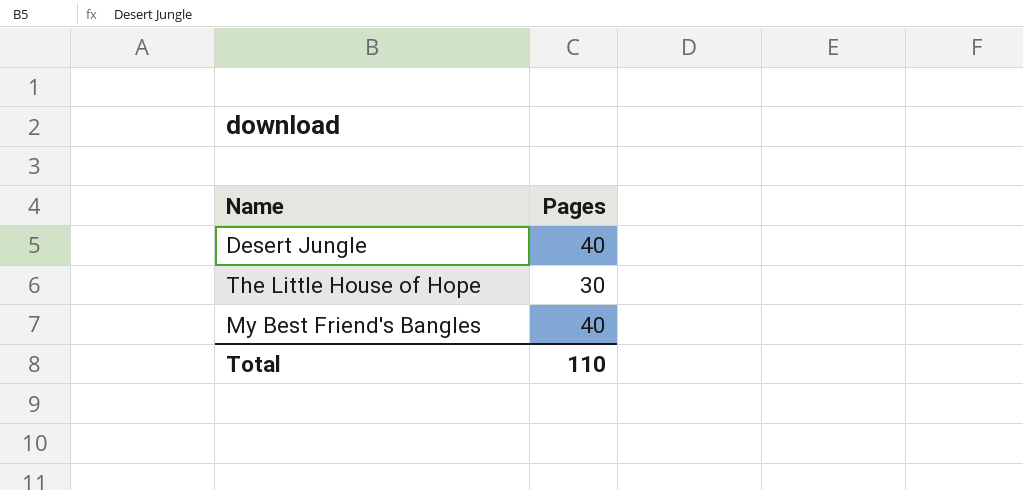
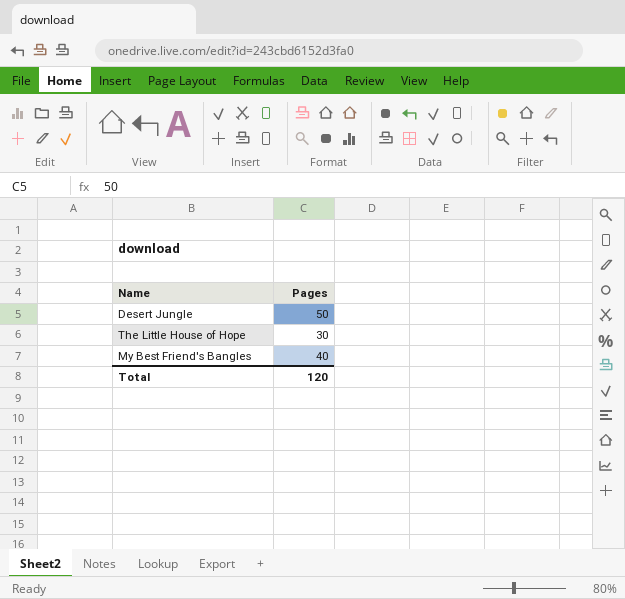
Desert Jungle | Pages: 40 -> 50
Total | Pages: 110 -> 120

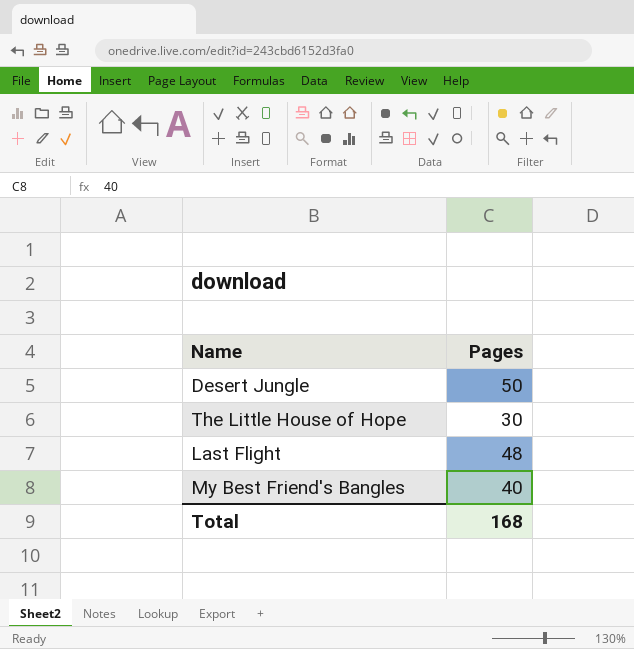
row Last Flight: none -> 48
Total | Pages: 120 -> 168

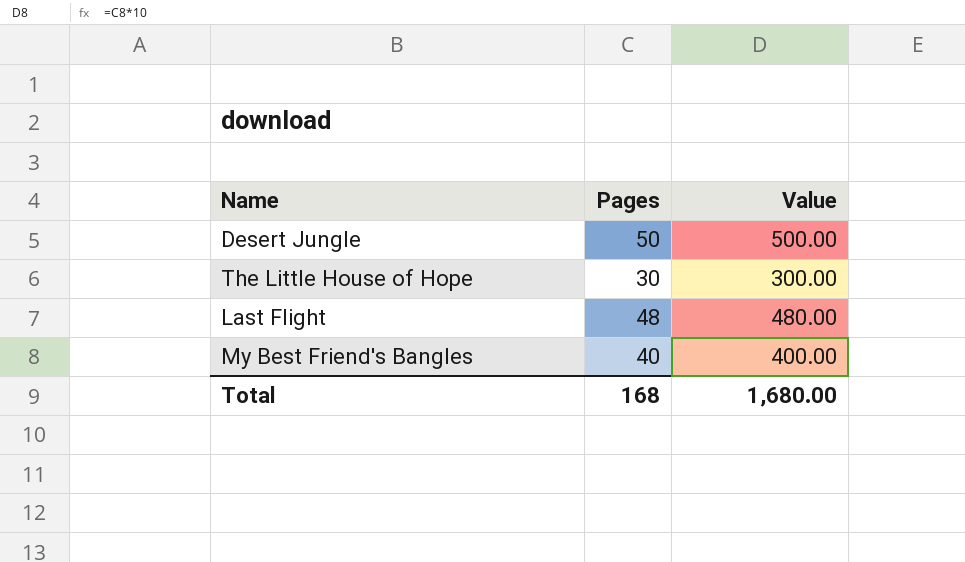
column Value | formula: none -> [Pages] * 10

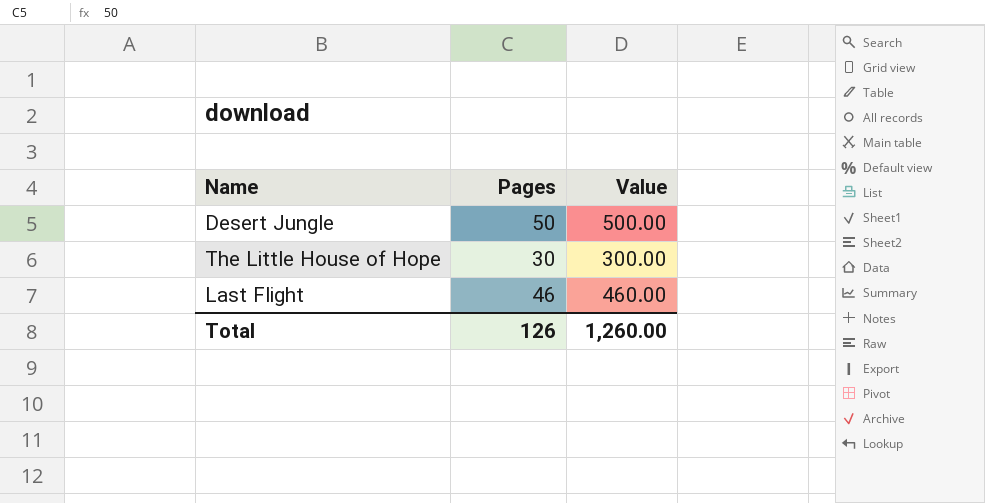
row My Best Friend's Bangles: 40 | 400.00 -> none
Last Flight | Pages: 48 -> 46
Last Flight | Value: 480.00 -> 460.00
Total | Pages: 168 -> 126
Total | Value: 1,680.00 -> 1,260.00

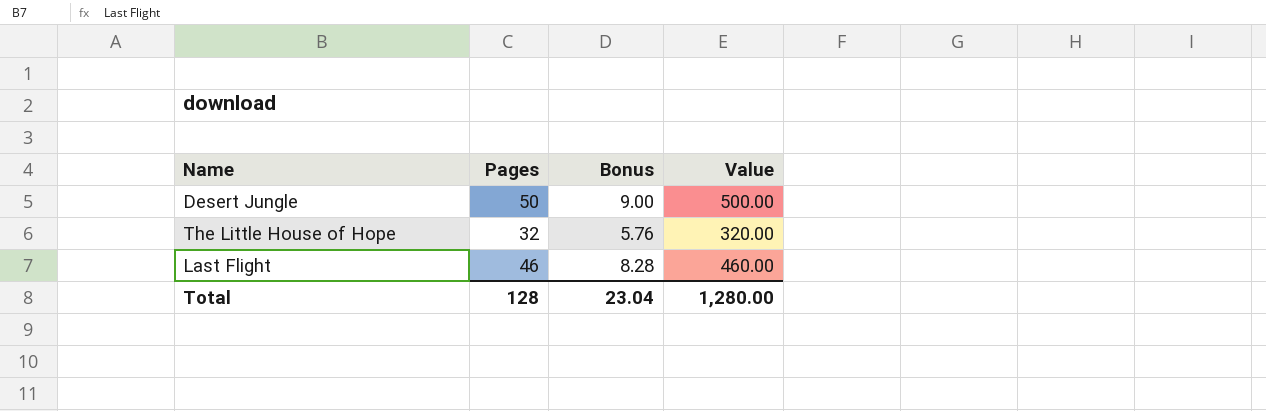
column Bonus | formula: none -> [Pages] * 0.18
The Little House of Hope | Pages: 30 -> 32
The Little House of Hope | Value: 300.00 -> 320.00
Total | Pages: 126 -> 128
Total | Value: 1,260.00 -> 1,280.00

